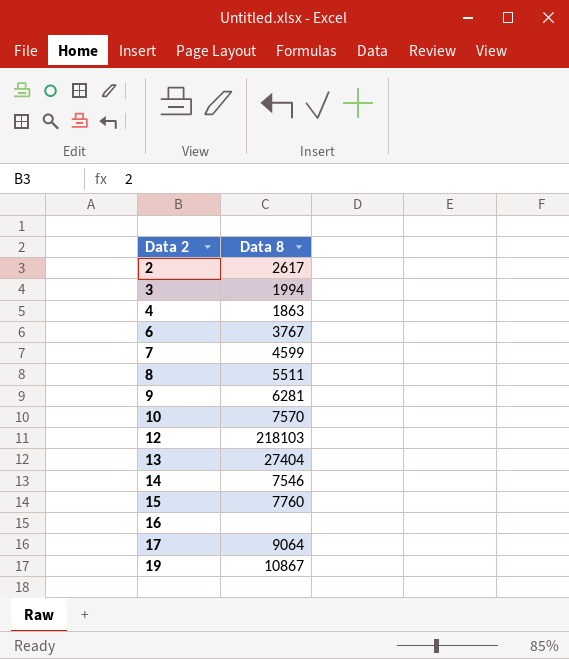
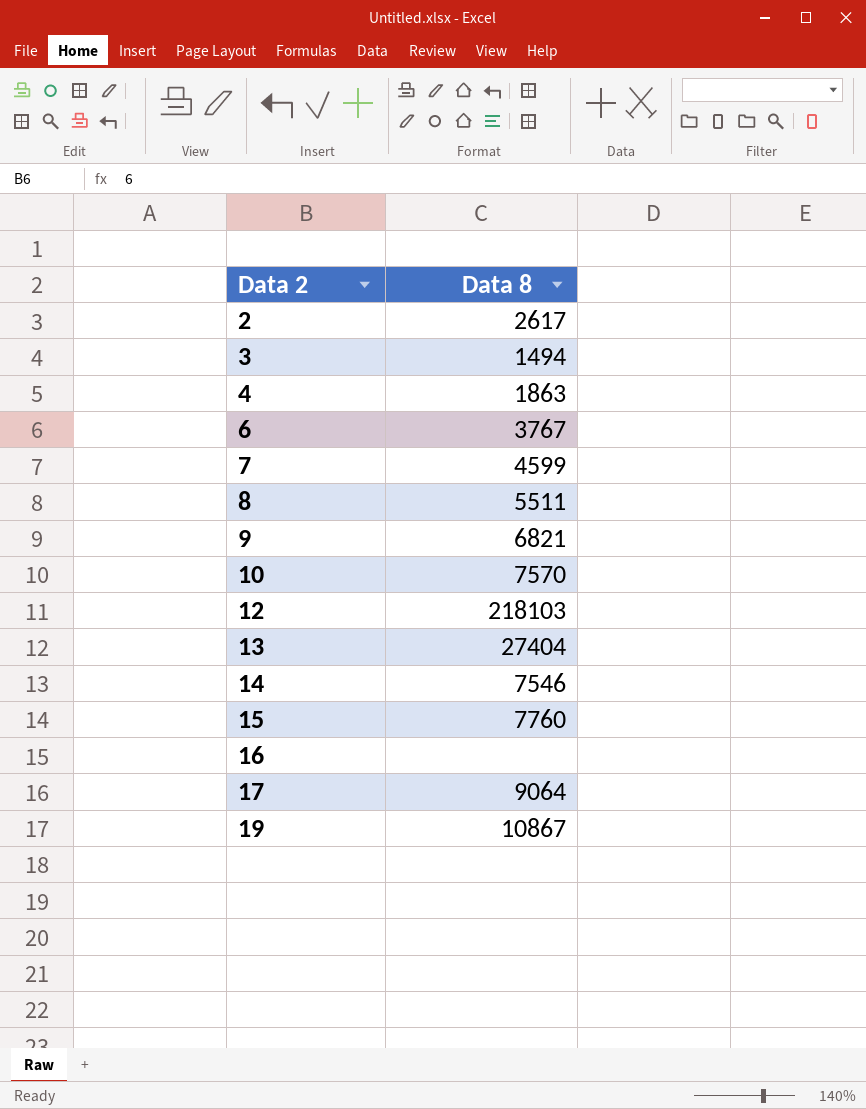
3 | Data 8: 1994 -> 1494
9 | Data 8: 6281 -> 6821

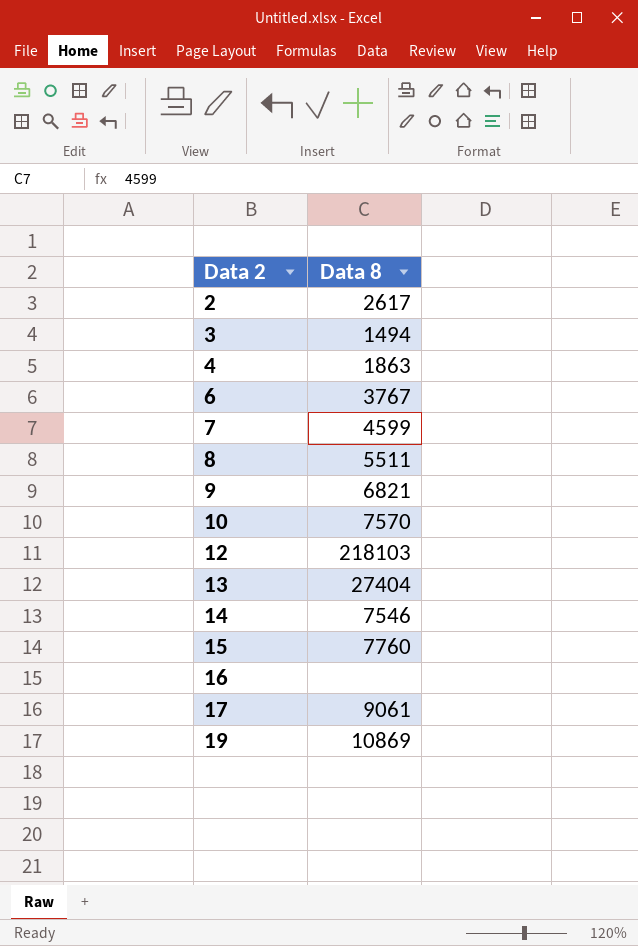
17 | Data 8: 9064 -> 9061
19 | Data 8: 10867 -> 10869

